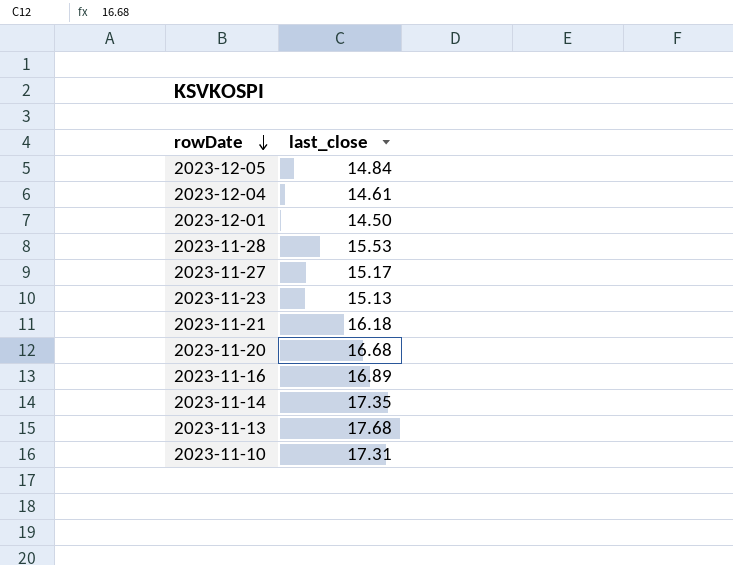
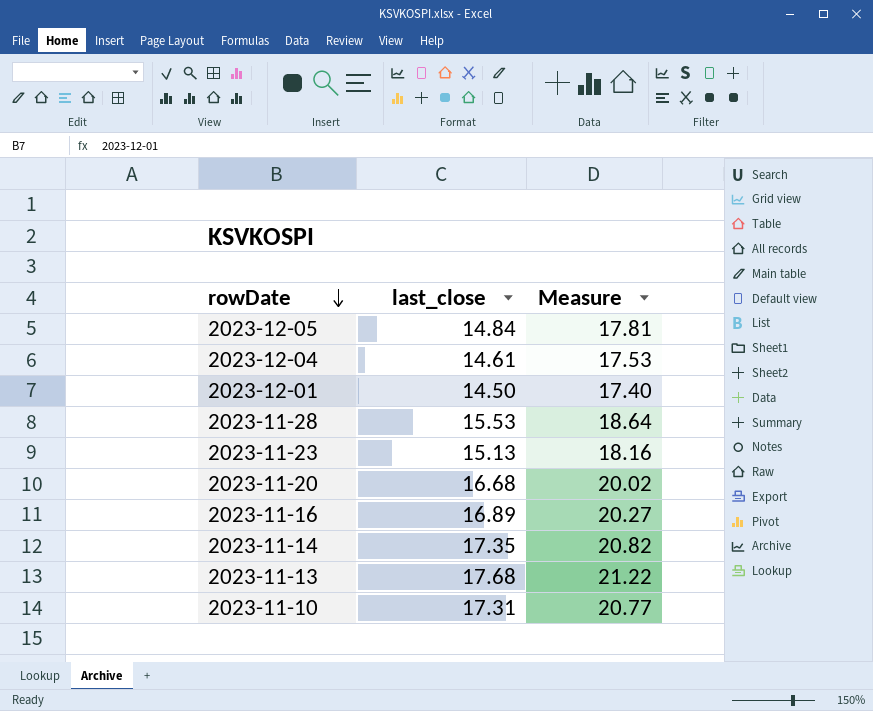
column Measure | formula: none -> [last_close] * 1.2
row 2023-11-27: 15.17 -> none
row 2023-11-21: 16.18 -> none

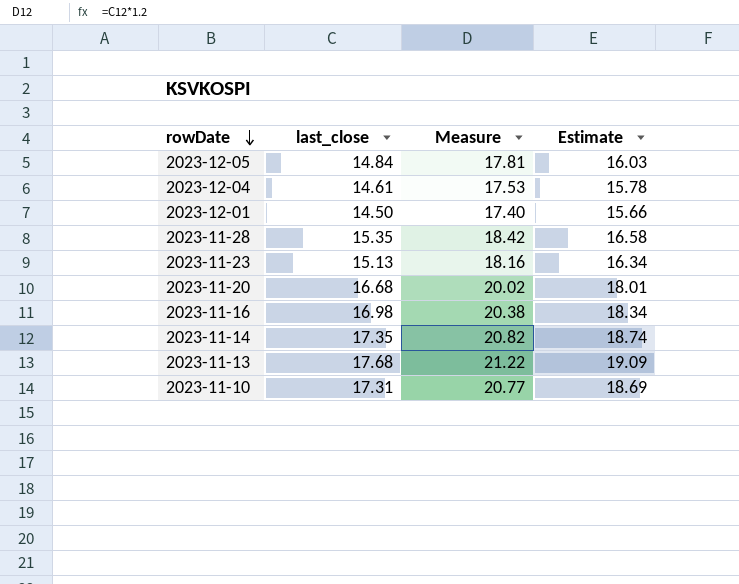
column Estimate | formula: none -> [last_close] * 1.08
2023-11-28 | last_close: 15.53 -> 15.35
2023-11-28 | Measure: 18.64 -> 18.42
2023-11-16 | last_close: 16.89 -> 16.98
2023-11-16 | Measure: 20.27 -> 20.38

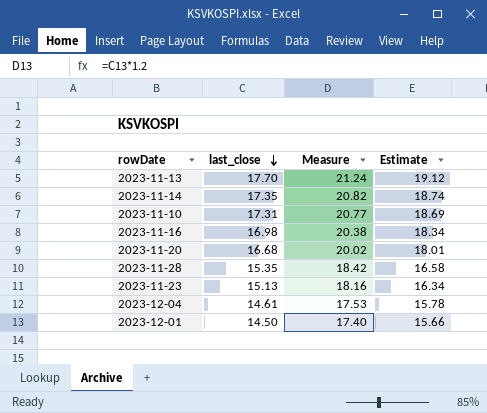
row order: rowDate descending -> last_close descending
row 2023-12-05: 14.84 | 17.81 | 16.03 -> none
2023-11-13 | last_close: 17.68 -> 17.70
2023-11-13 | Measure: 21.22 -> 21.24
2023-11-13 | Estimate: 19.09 -> 19.12

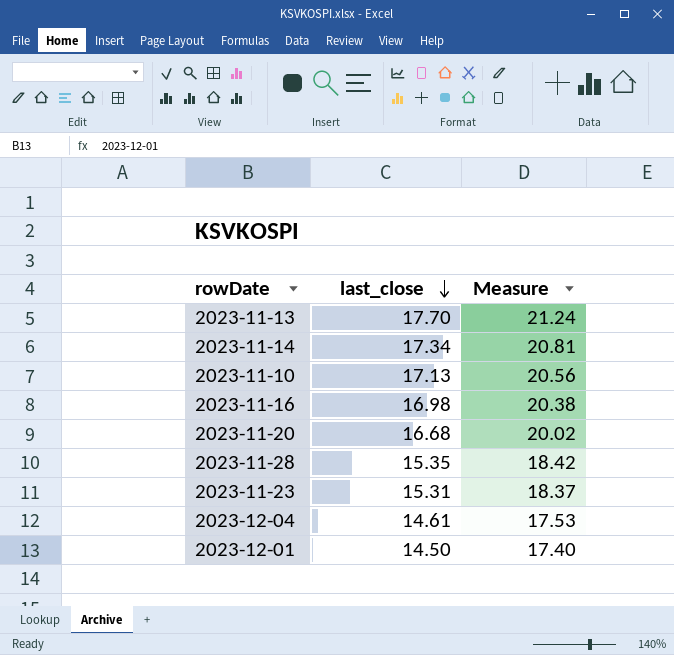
column Estimate | formula: [last_close] * 1.08 -> none
2023-11-14 | last_close: 17.35 -> 17.34
2023-11-14 | Measure: 20.82 -> 20.81
2023-11-10 | last_close: 17.31 -> 17.13
2023-11-10 | Measure: 20.77 -> 20.56
2023-11-23 | last_close: 15.13 -> 15.31
2023-11-23 | Measure: 18.16 -> 18.37

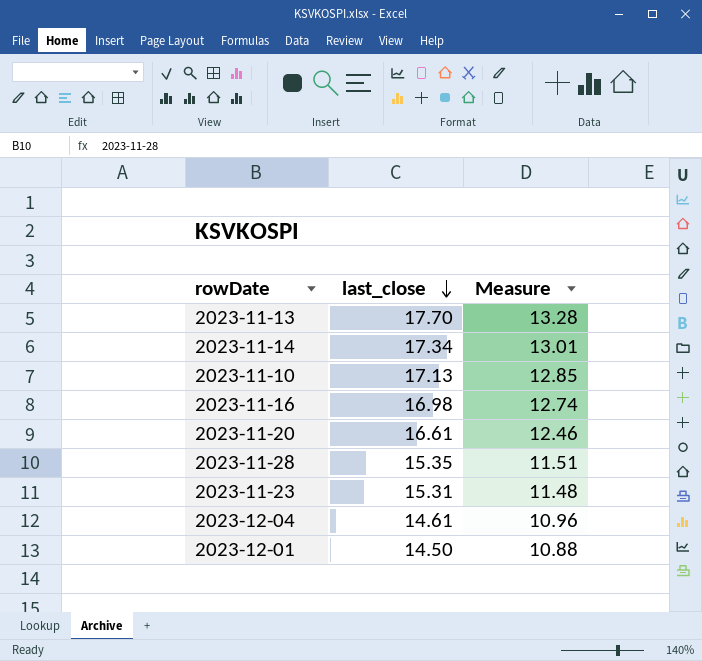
column Measure | formula: [last_close] * 1.2 -> [last_close] * 0.75
2023-11-20 | last_close: 16.68 -> 16.61

